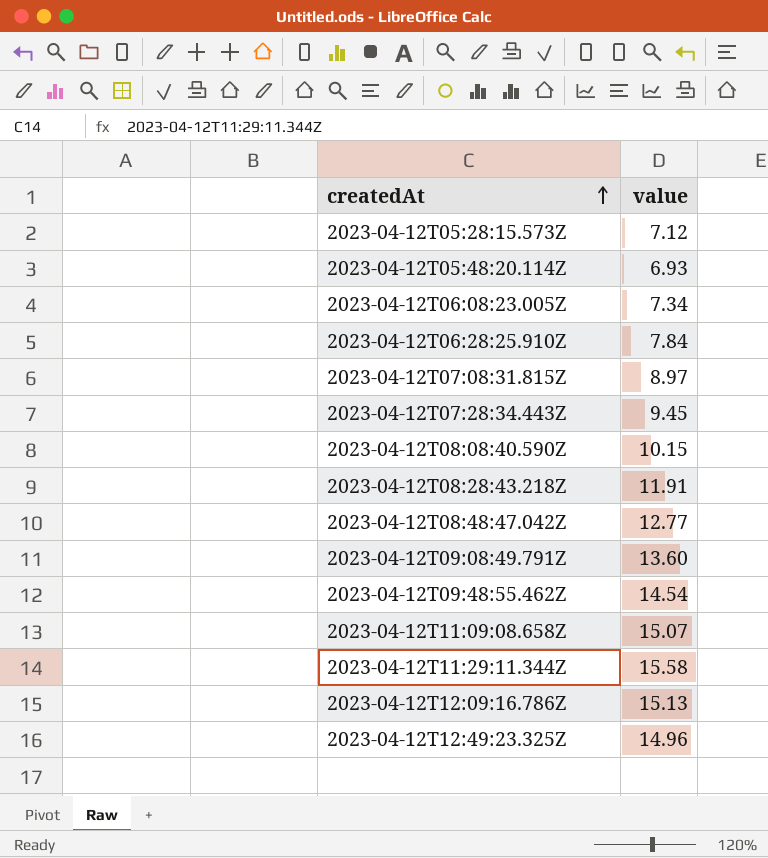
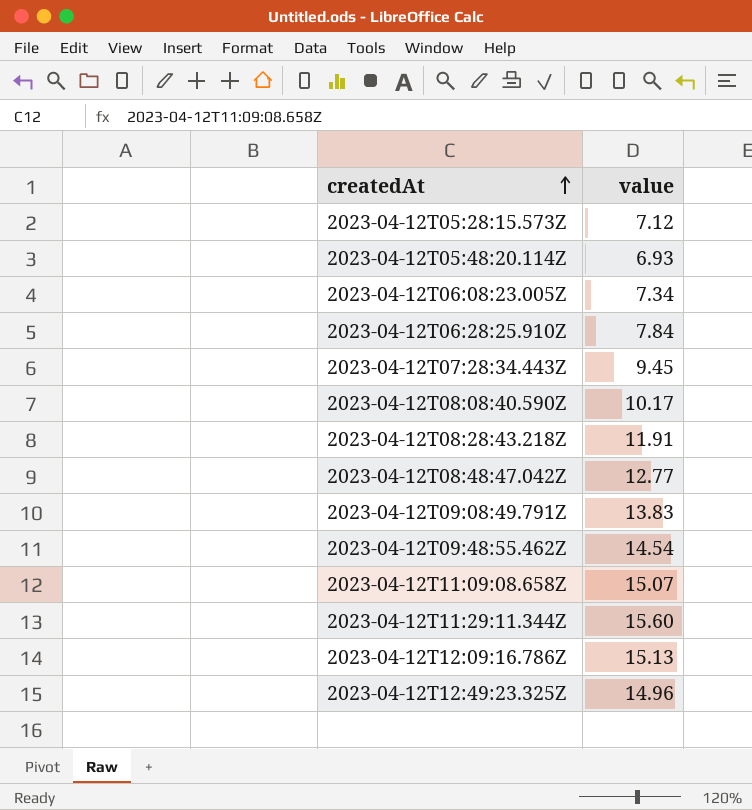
row 2023-04-12T07:08:31.815Z: 8.97 -> none
2023-04-12T08:08:40.590Z | value: 10.15 -> 10.17
2023-04-12T09:08:49.791Z | value: 13.60 -> 13.83
2023-04-12T11:29:11.344Z | value: 15.58 -> 15.60

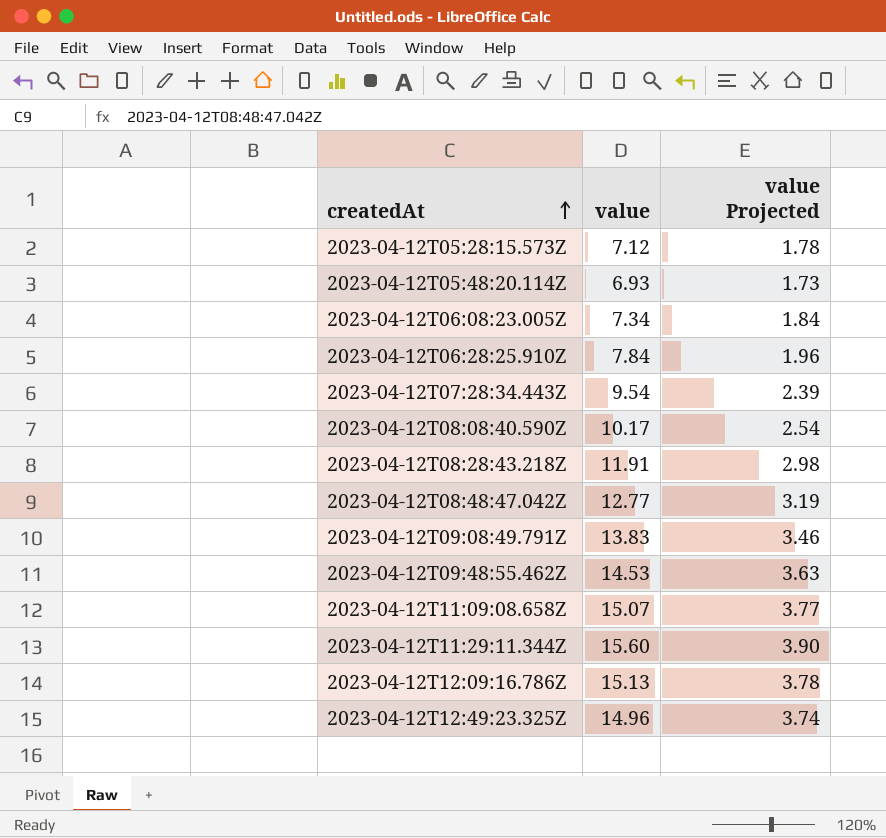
column value Projected | formula: none -> [value] * 0.25
2023-04-12T07:28:34.443Z | value: 9.45 -> 9.54
2023-04-12T09:48:55.462Z | value: 14.54 -> 14.53

